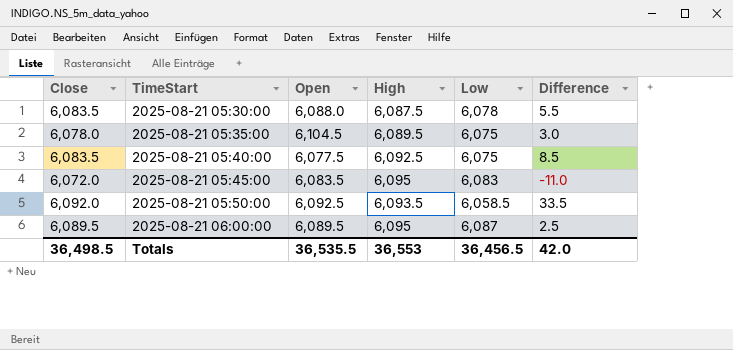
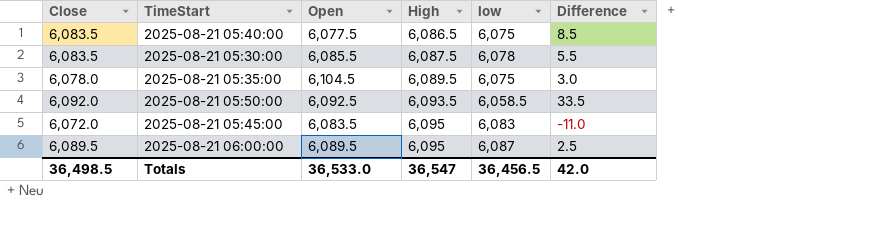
row order: TimeStart ascending -> High ascending
column name: Low -> low
2025-08-21 05:40:00 | High: 6,092.5 -> 6,086.5
2025-08-21 05:30:00 | Open: 6,088.0 -> 6,085.5
Totals | Open: 36,535.5 -> 36,533.0
Totals | High: 36,553 -> 36,547

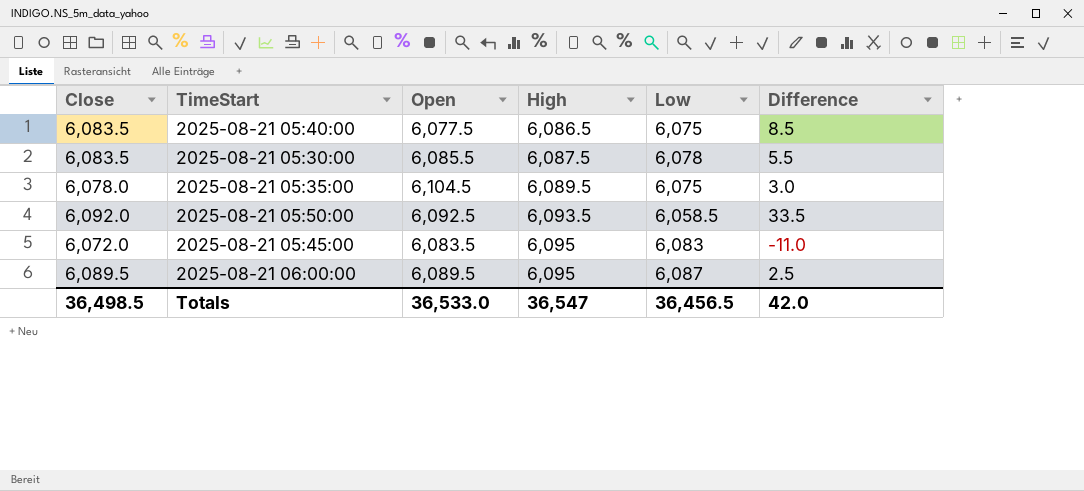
column name: low -> Low

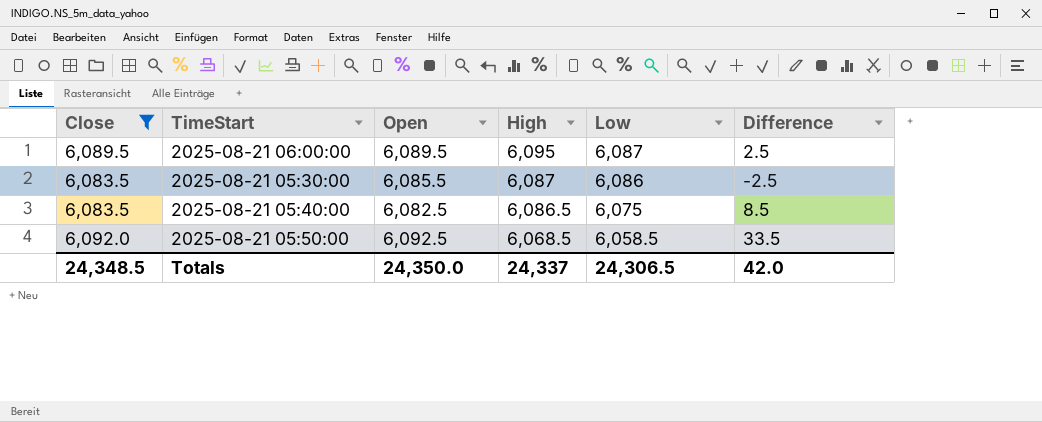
filter: none -> Close >= 6,083.5
row order: High ascending -> High descending
2025-08-21 05:30:00 | High: 6,087.5 -> 6,087
2025-08-21 05:30:00 | Low: 6,078 -> 6,086
2025-08-21 05:30:00 | Difference: 5.5 -> -2.5
2025-08-21 05:40:00 | Open: 6,077.5 -> 6,082.5
2025-08-21 05:50:00 | High: 6,093.5 -> 6,068.5
Totals | Close: 36,498.5 -> 24,348.5
Totals | Open: 36,533.0 -> 24,350.0
Totals | High: 36,547 -> 24,337
Totals | Low: 36,456.5 -> 24,306.5

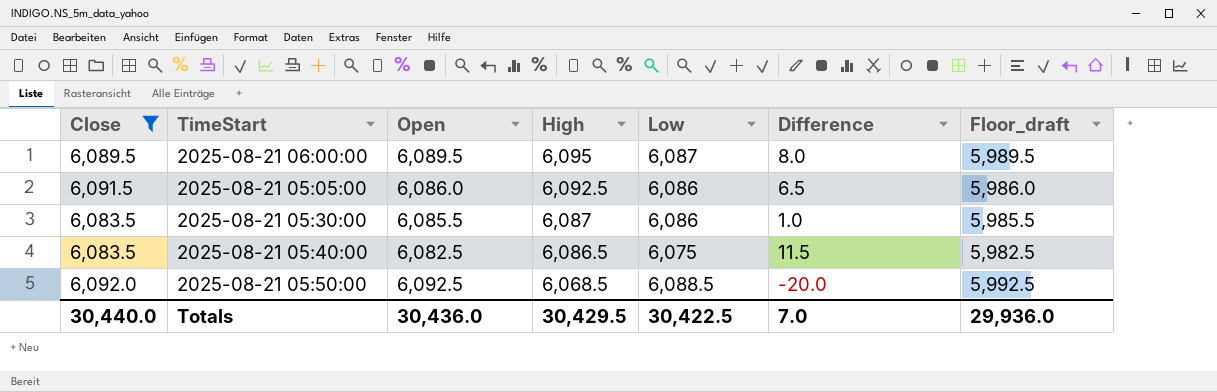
column Difference | formula: [Close] - [Low] -> [High] - [Low]
column Floor_draft | formula: none -> [Open] - 100
row 2025-08-21 05:05:00: none -> 6,091.5 | 6,086.0 | 6,092.5 | 6,086 | 6.5 | 5,986.0
2025-08-21 05:50:00 | Low: 6,058.5 -> 6,088.5
Totals | Close: 24,348.5 -> 30,440.0
Totals | Open: 24,350.0 -> 30,436.0
Totals | High: 24,337 -> 30,429.5
Totals | Low: 24,306.5 -> 30,422.5
Totals | Difference: 42.0 -> 7.0

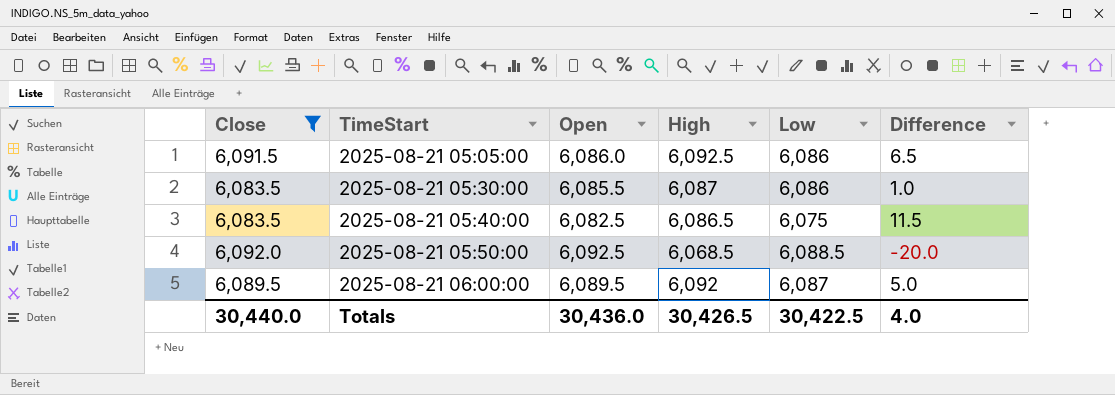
row order: High descending -> TimeStart ascending
column Floor_draft | formula: [Open] - 100 -> none
2025-08-21 06:00:00 | High: 6,095 -> 6,092
2025-08-21 06:00:00 | Difference: 8.0 -> 5.0
Totals | High: 30,429.5 -> 30,426.5
Totals | Difference: 7.0 -> 4.0

